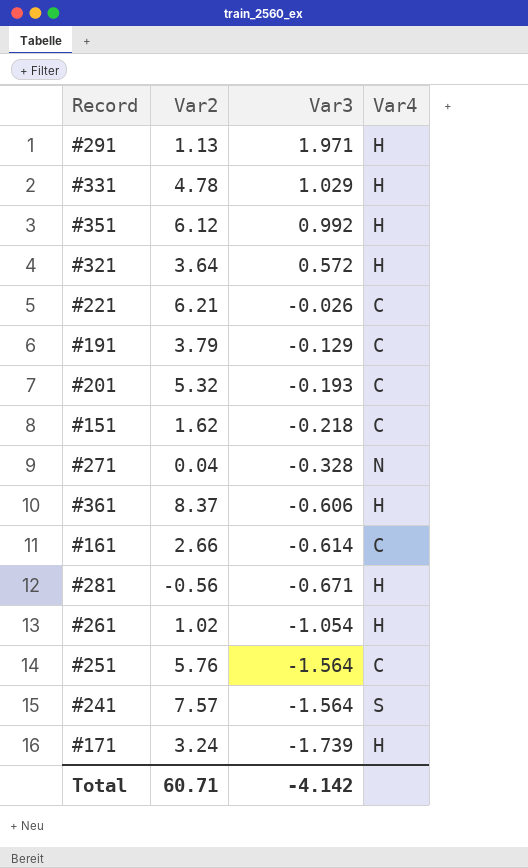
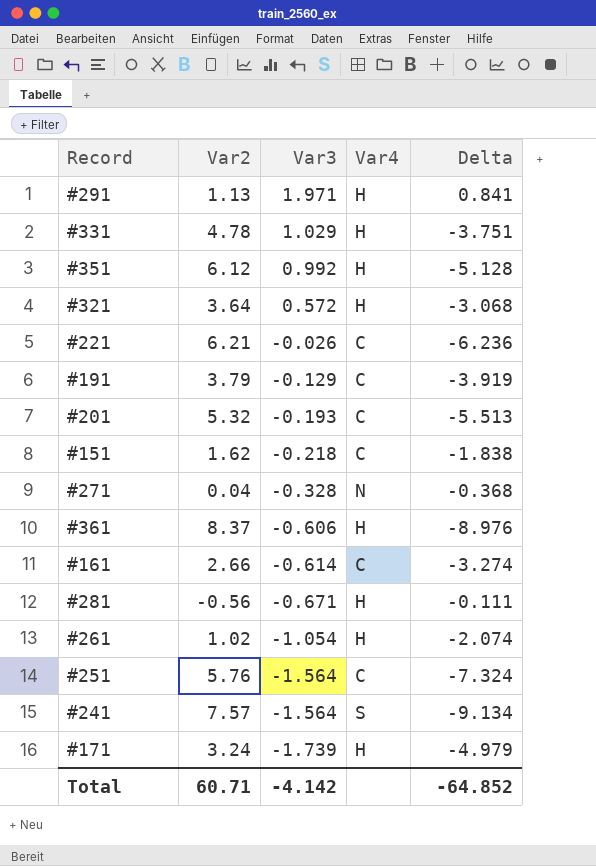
column Delta | formula: none -> [Var3] - [Var2]

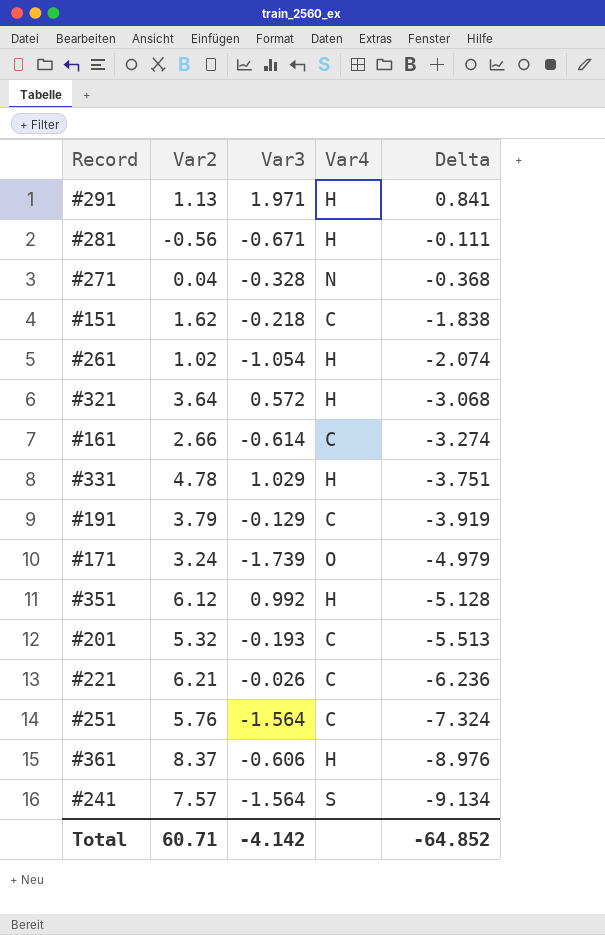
row order: Var3 descending -> Delta descending
#171 | Var4: H -> O

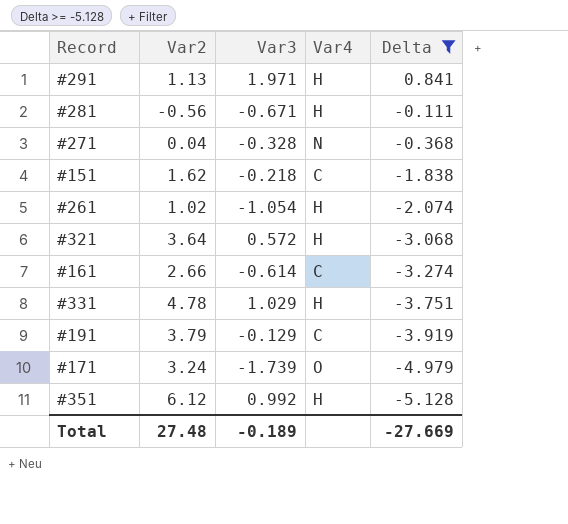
filter: none -> Delta >= -5.128
Total | Var2: 60.71 -> 27.48
Total | Var3: -4.142 -> -0.189
Total | Delta: -64.852 -> -27.669

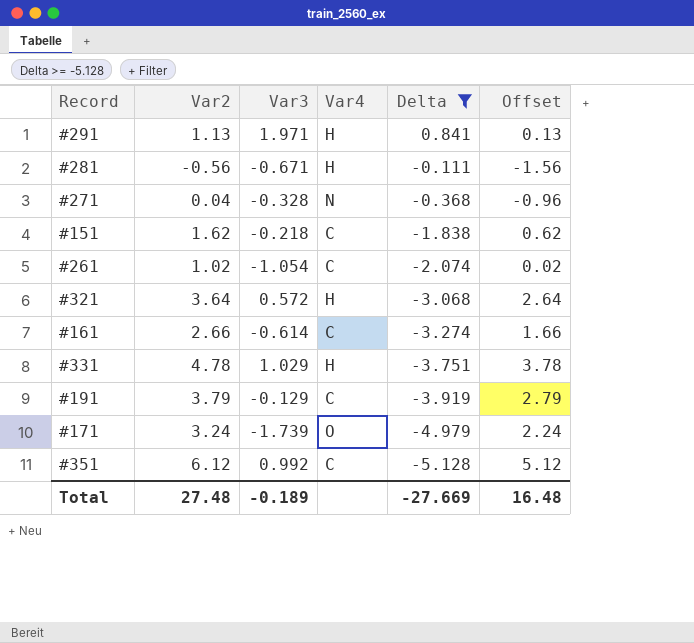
column Offset | formula: none -> [Var2] - 1
#261 | Var4: H -> C
#351 | Var4: H -> C

